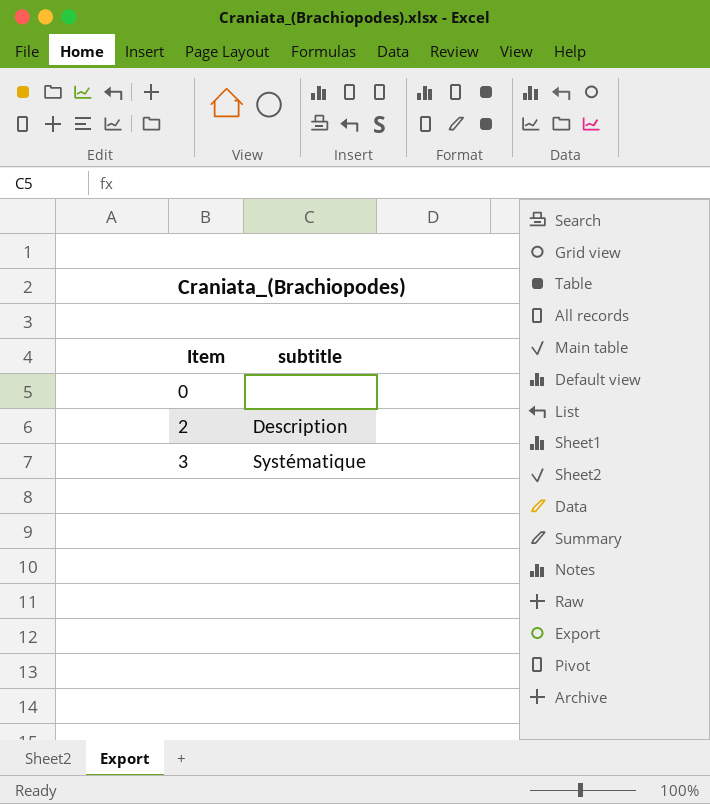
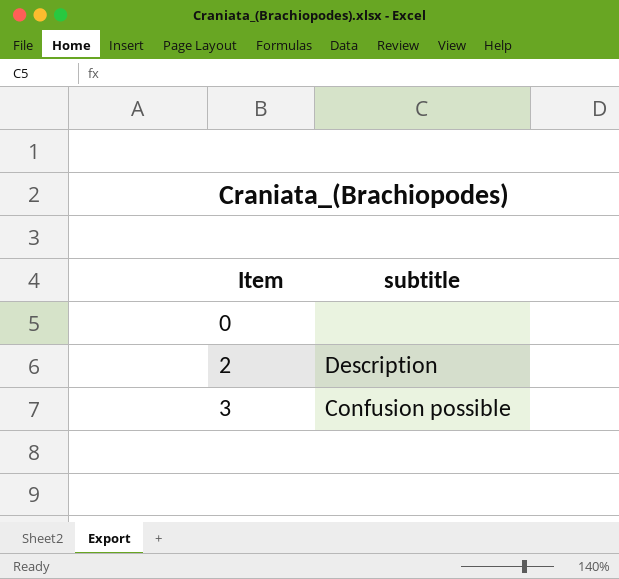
3 | subtitle: Systématique -> Confusion possible

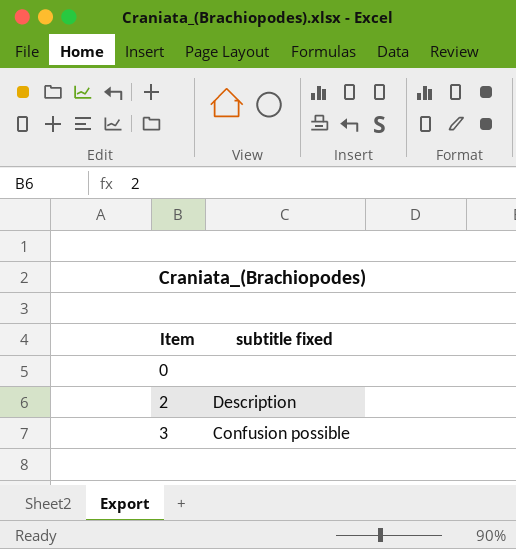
column name: subtitle -> subtitle fixed

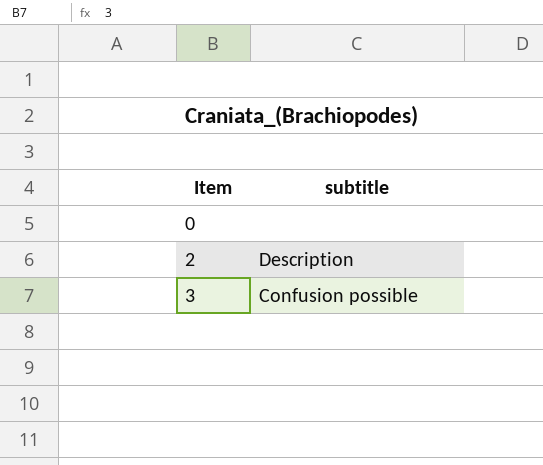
column name: subtitle fixed -> subtitle

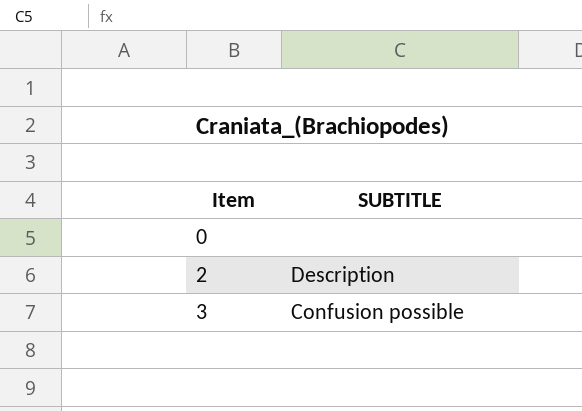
column name: subtitle -> SUBTITLE

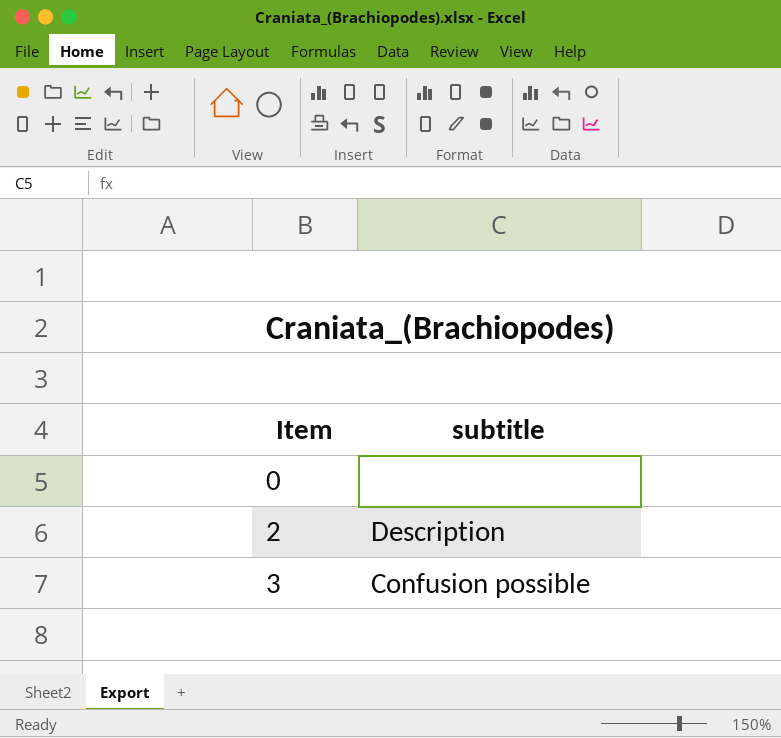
column name: SUBTITLE -> subtitle

